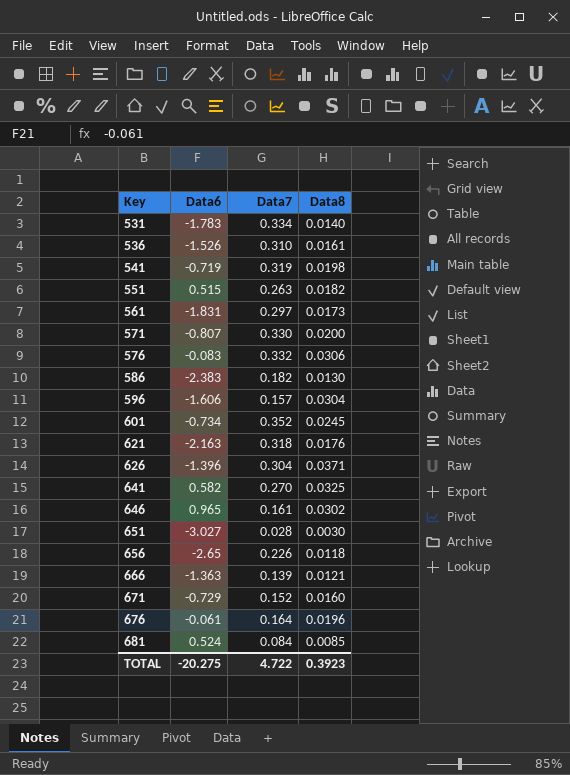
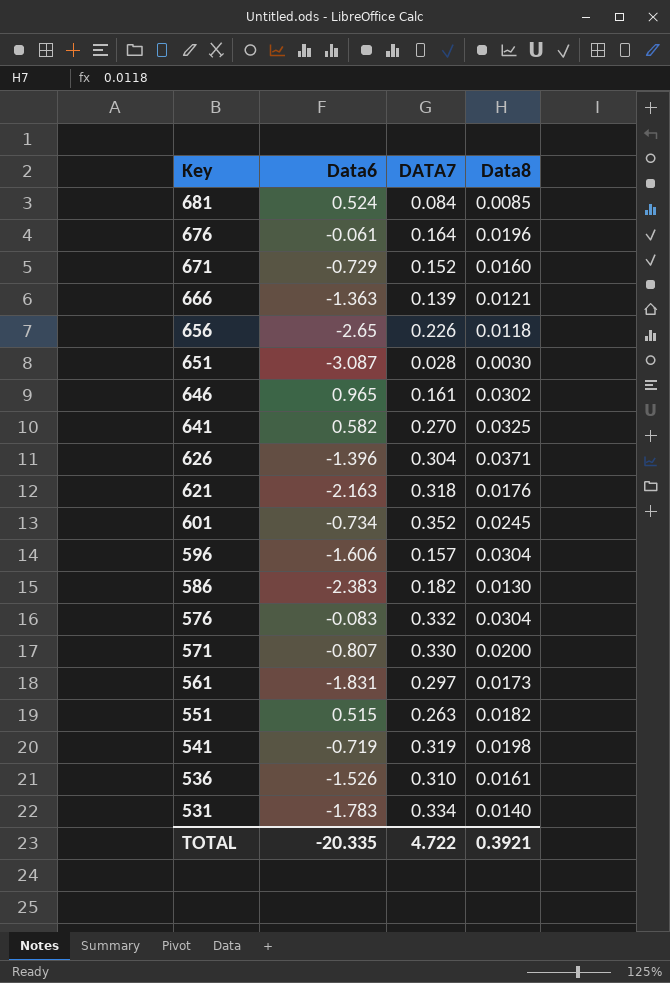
row order: Key ascending -> Key descending
column name: Data7 -> DATA7
651 | Data6: -3.027 -> -3.087
576 | Data8: 0.0306 -> 0.0304
TOTAL | Data6: -20.275 -> -20.335
TOTAL | Data8: 0.3923 -> 0.3921

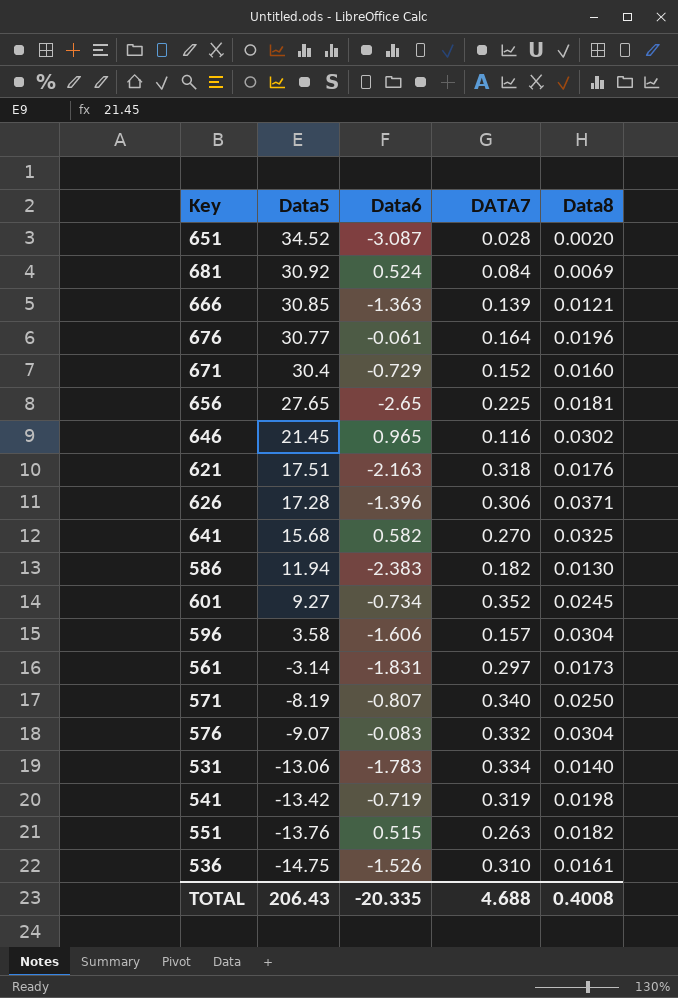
row order: Key descending -> Data5 descending
column Data5 | position: none -> 2
651 | Data8: 0.0030 -> 0.0020
681 | Data8: 0.0085 -> 0.0069
656 | DATA7: 0.226 -> 0.225
656 | Data8: 0.0118 -> 0.0181
646 | DATA7: 0.161 -> 0.116
626 | DATA7: 0.304 -> 0.306
571 | DATA7: 0.330 -> 0.340
571 | Data8: 0.0200 -> 0.0250
TOTAL | DATA7: 4.722 -> 4.688
TOTAL | Data8: 0.3921 -> 0.4008

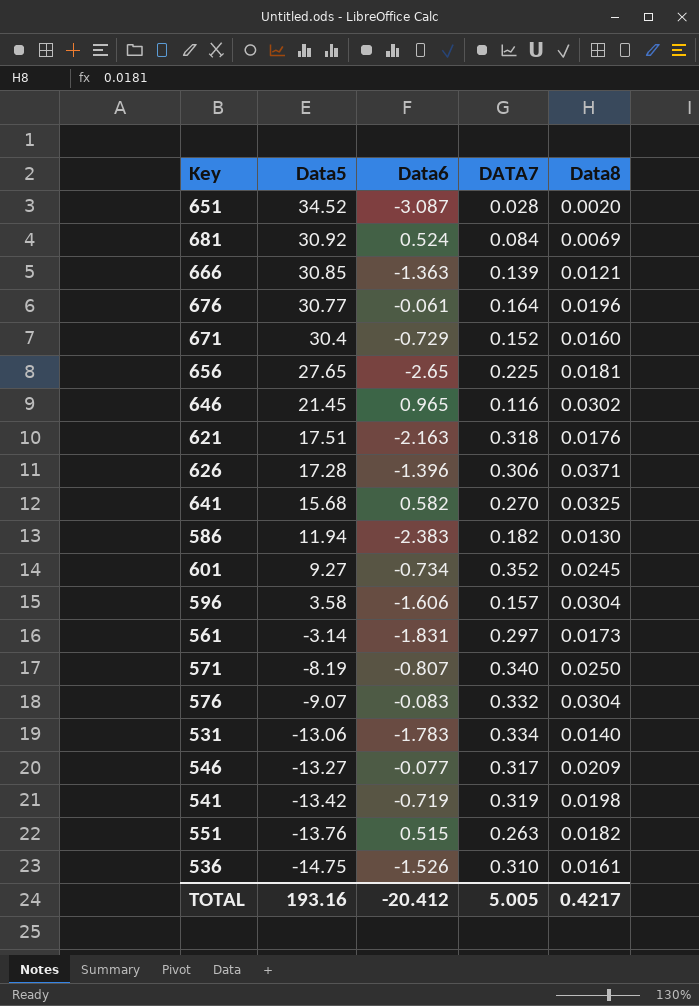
row 546: none -> -13.27 | -0.077 | 0.317 | 0.0209
TOTAL | Data5: 206.43 -> 193.16
TOTAL | Data6: -20.335 -> -20.412
TOTAL | DATA7: 4.688 -> 5.005
TOTAL | Data8: 0.4008 -> 0.4217

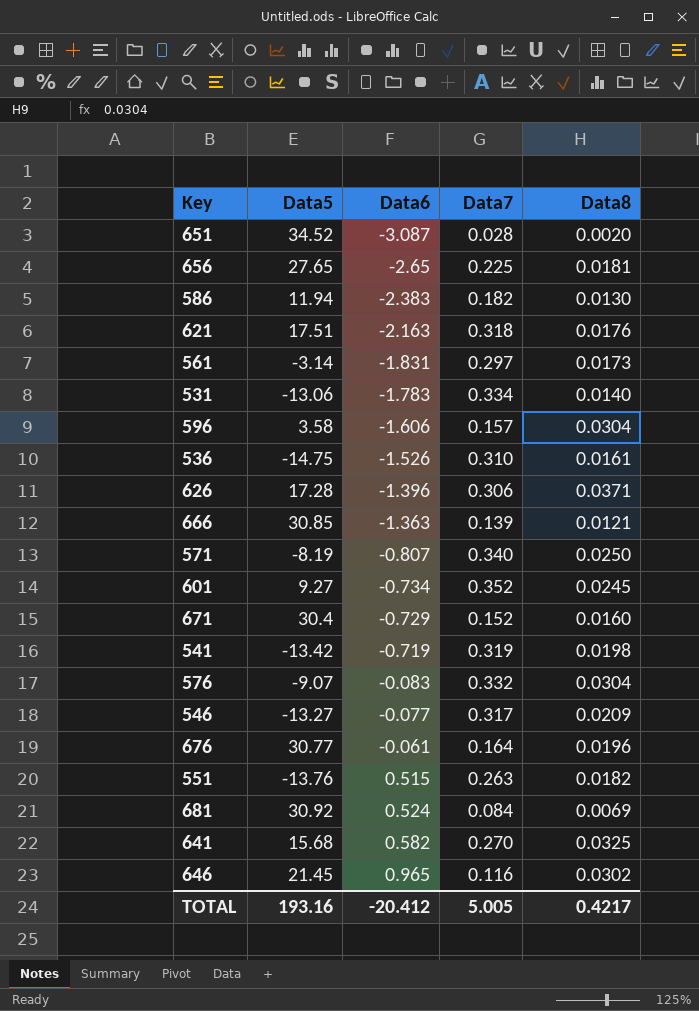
row order: Data5 descending -> Data6 ascending
column name: DATA7 -> Data7

